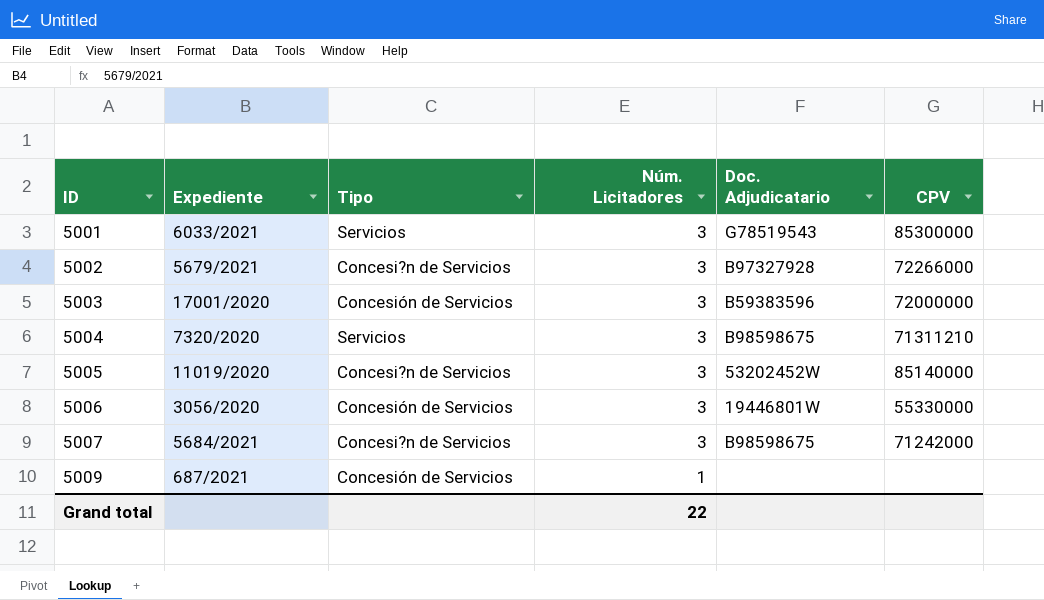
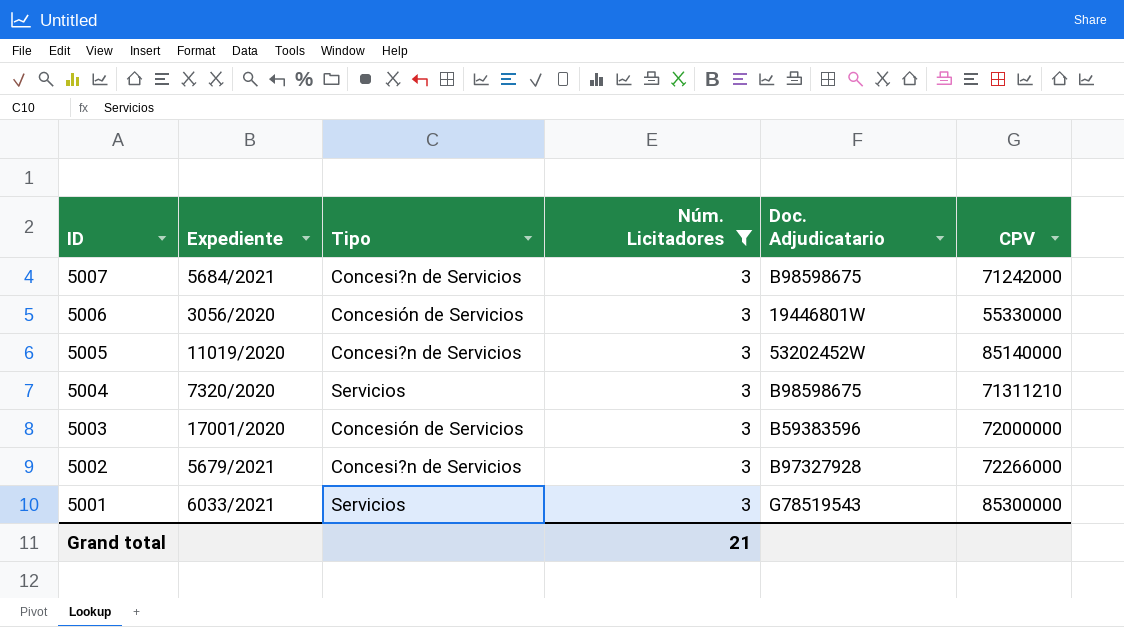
filter: none -> Núm. Licitadores = 3
row order: ID ascending -> ID descending
Grand total | Núm. Licitadores: 22 -> 21

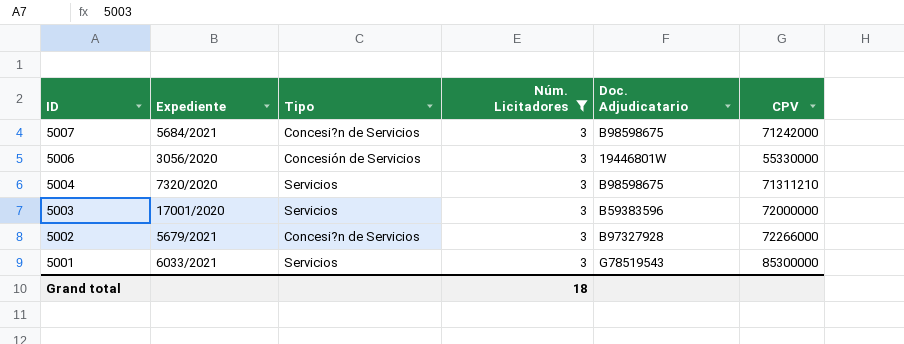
row 5005: 11019/2020 | Concesi?n de Servicios | 3 | 53202452W | 85140000 -> none
5003 | Tipo: Concesión de Servicios -> Servicios
Grand total | Núm. Licitadores: 21 -> 18

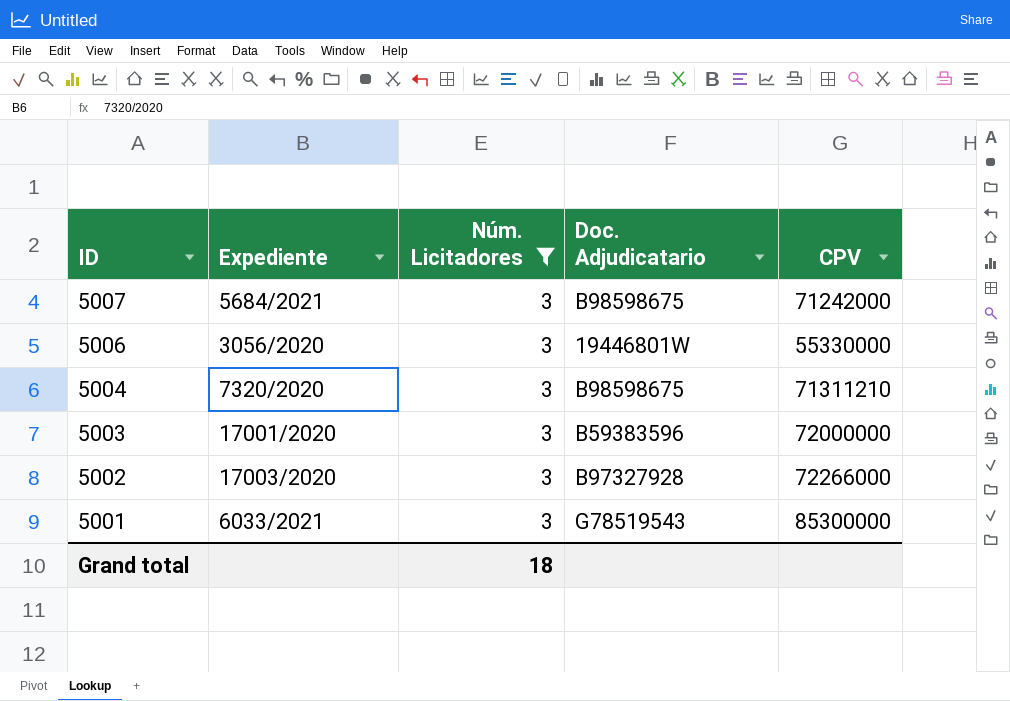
column Tipo | position: 3 -> none
5002 | Expediente: 5679/2021 -> 17003/2020

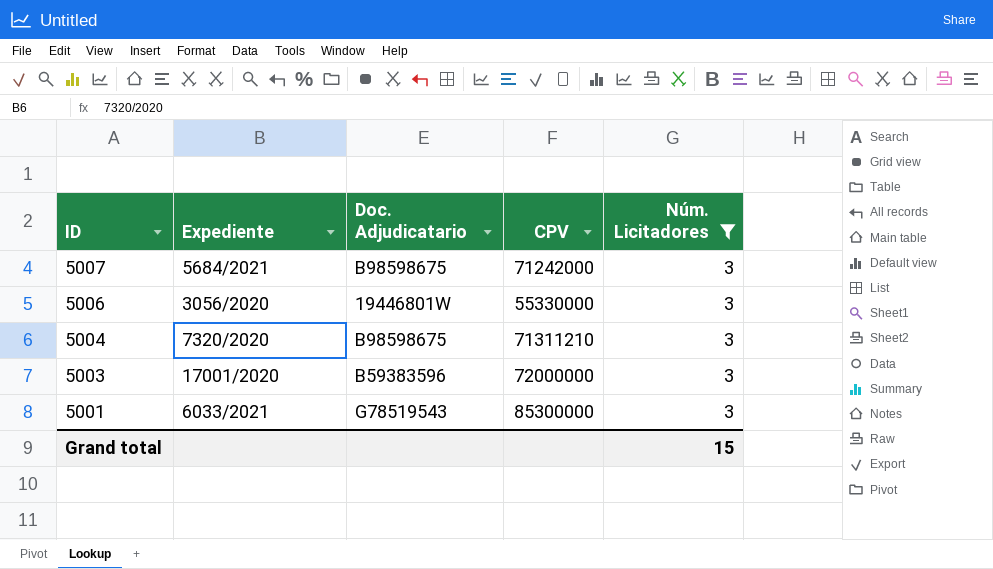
column Núm. Licitadores | position: 3 -> 5
row 5002: 17003/2020 | 3 | B97327928 | 72266000 -> none
Grand total | Núm. Licitadores: 18 -> 15

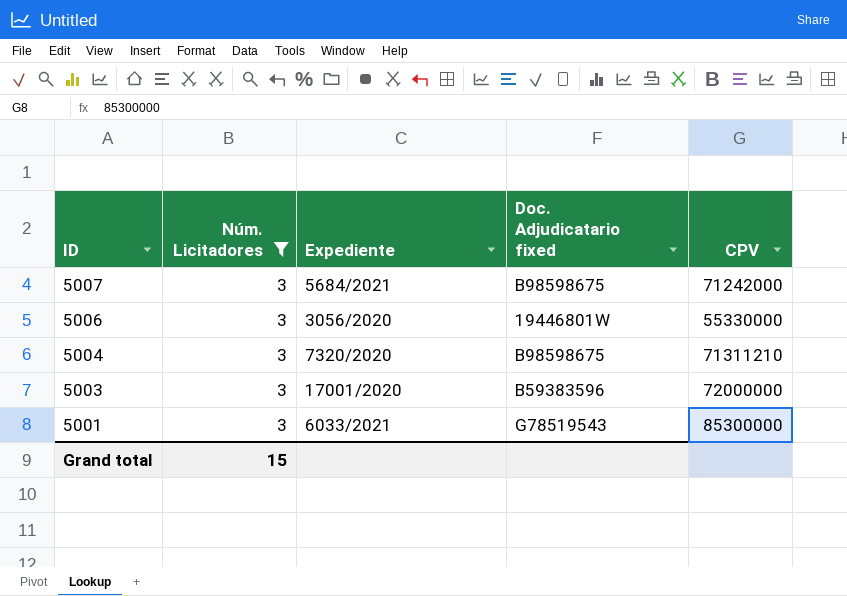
column Núm. Licitadores | position: 5 -> 2
column name: Doc. Adjudicatario -> Doc. Adjudicatario fixed

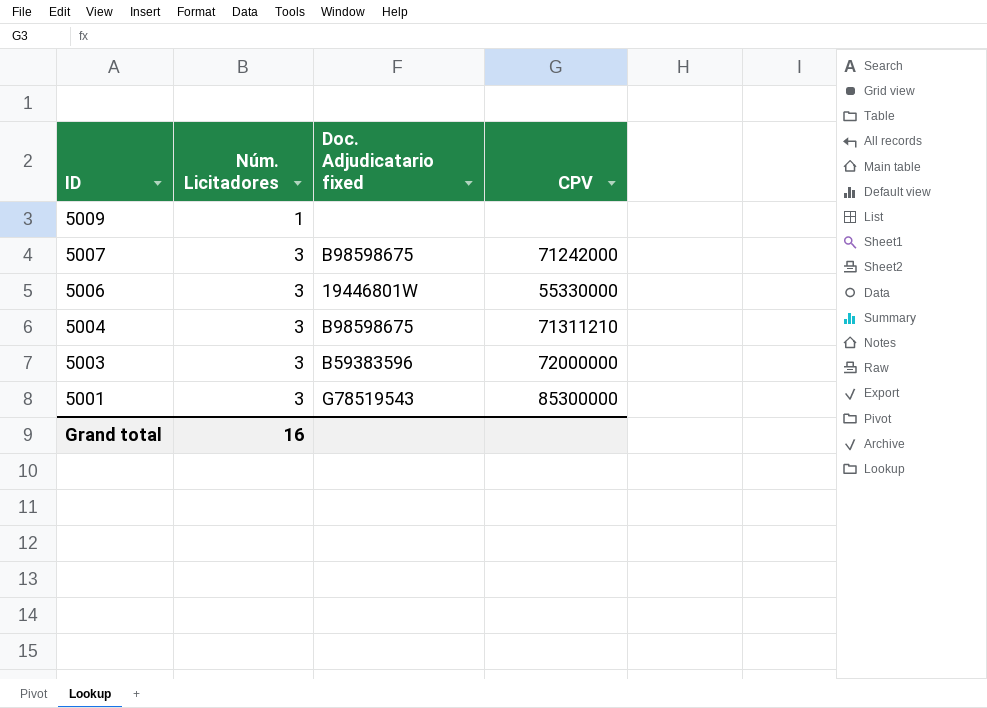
filter: Núm. Licitadores = 3 -> none
column Expediente | position: 3 -> none
Grand total | Núm. Licitadores: 15 -> 16

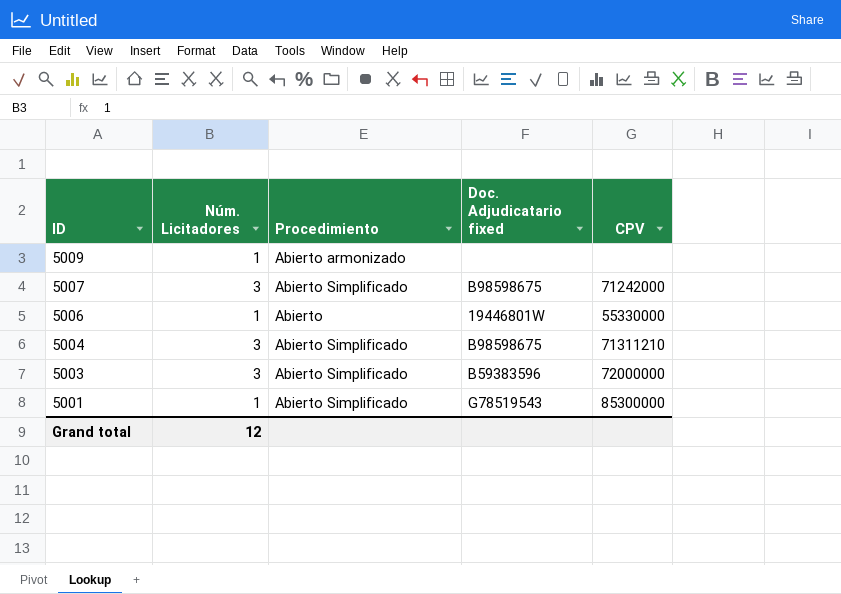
column Procedimiento | position: none -> 3
5006 | Núm. Licitadores: 3 -> 1
5001 | Núm. Licitadores: 3 -> 1
Grand total | Núm. Licitadores: 16 -> 12

